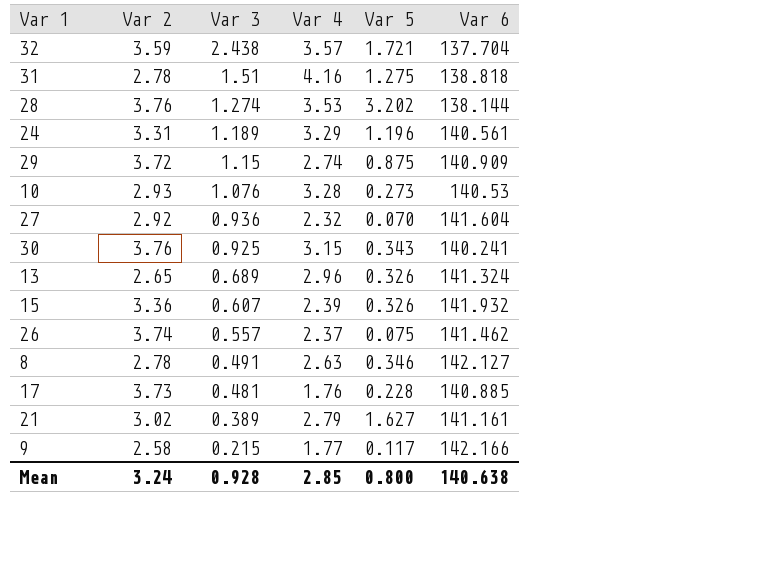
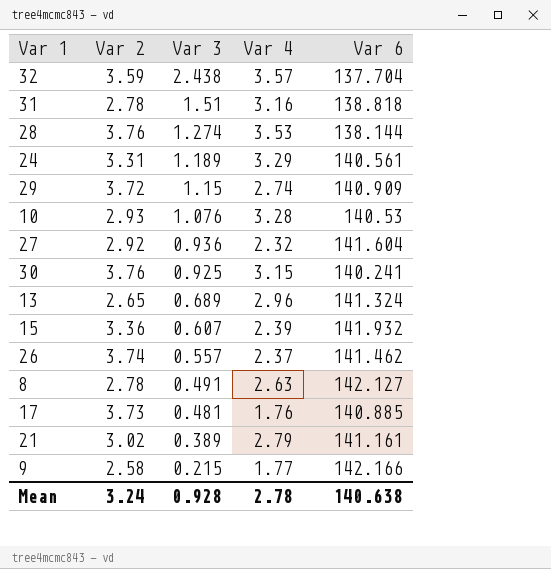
column Var 5 | position: 5 -> none
31 | Var 4: 4.16 -> 3.16
Mean | Var 4: 2.85 -> 2.78

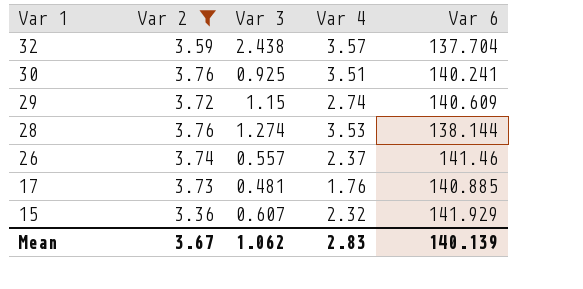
filter: none -> Var 2 >= 3.36
row order: Var 3 descending -> Var 1 descending
30 | Var 4: 3.15 -> 3.51
29 | Var 6: 140.909 -> 140.609
26 | Var 6: 141.462 -> 141.46
15 | Var 4: 2.39 -> 2.32
15 | Var 6: 141.932 -> 141.929
Mean | Var 2: 3.24 -> 3.67
Mean | Var 3: 0.928 -> 1.062
Mean | Var 4: 2.78 -> 2.83
Mean | Var 6: 140.638 -> 140.139

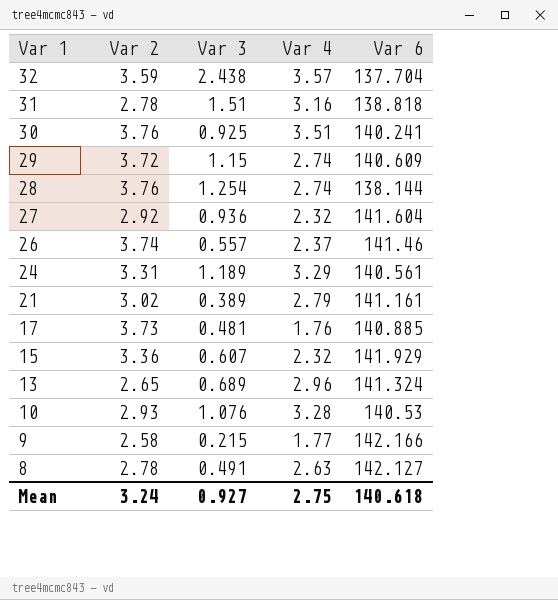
filter: Var 2 >= 3.36 -> none
28 | Var 3: 1.274 -> 1.254
28 | Var 4: 3.53 -> 2.74
Mean | Var 2: 3.67 -> 3.24
Mean | Var 3: 1.062 -> 0.927
Mean | Var 4: 2.83 -> 2.75
Mean | Var 6: 140.139 -> 140.618

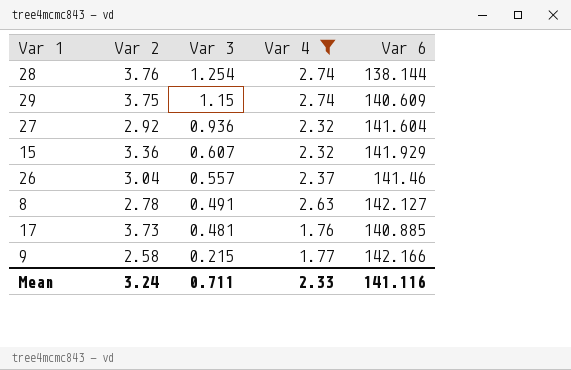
filter: none -> Var 4 <= 2.74
row order: Var 1 descending -> Var 3 descending
29 | Var 2: 3.72 -> 3.75
26 | Var 2: 3.74 -> 3.04
Mean | Var 3: 0.927 -> 0.711
Mean | Var 4: 2.75 -> 2.33
Mean | Var 6: 140.618 -> 141.116

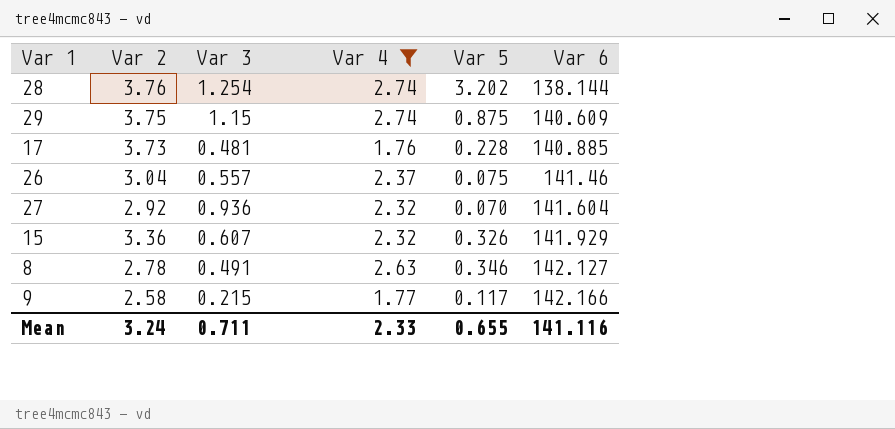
row order: Var 3 descending -> Var 6 ascending
column Var 5 | position: none -> 5

